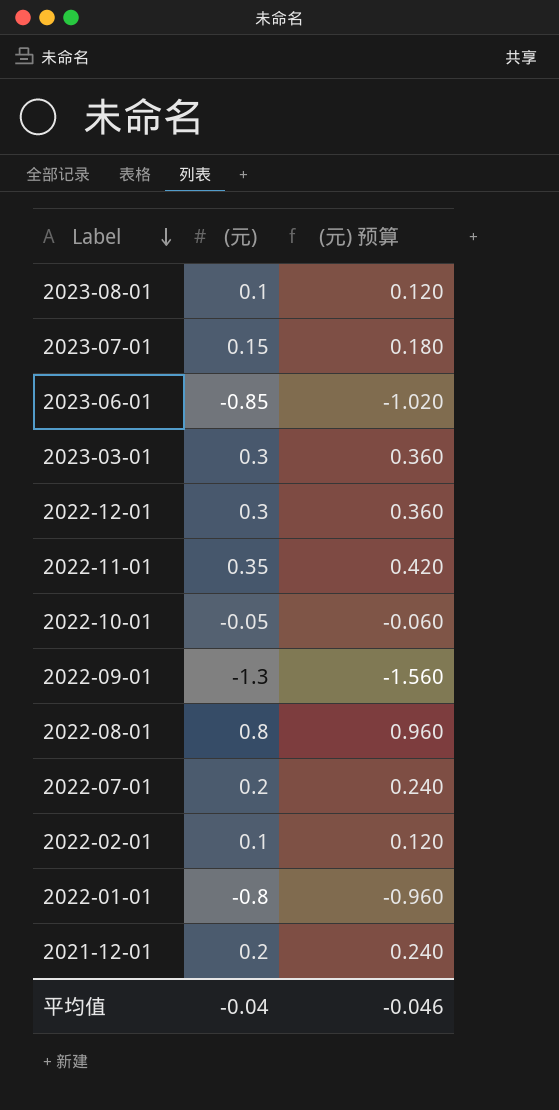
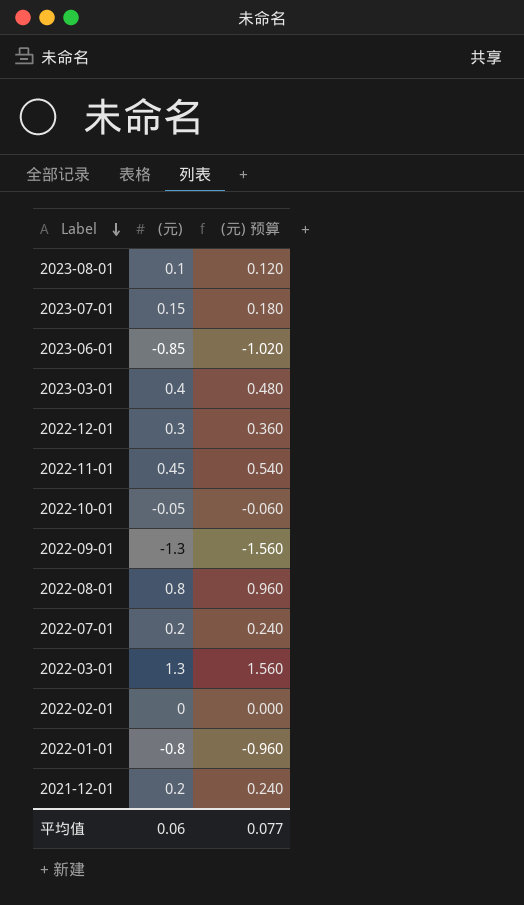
2023-03-01 | (元): 0.3 -> 0.4
2023-03-01 | (元) 预算: 0.360 -> 0.480
2022-11-01 | (元): 0.35 -> 0.45
2022-11-01 | (元) 预算: 0.420 -> 0.540
row 2022-03-01: none -> 1.3 | 1.560
2022-02-01 | (元): 0.1 -> 0
2022-02-01 | (元) 预算: 0.120 -> 0.000
平均值 | (元): -0.04 -> 0.06
平均值 | (元) 预算: -0.046 -> 0.077

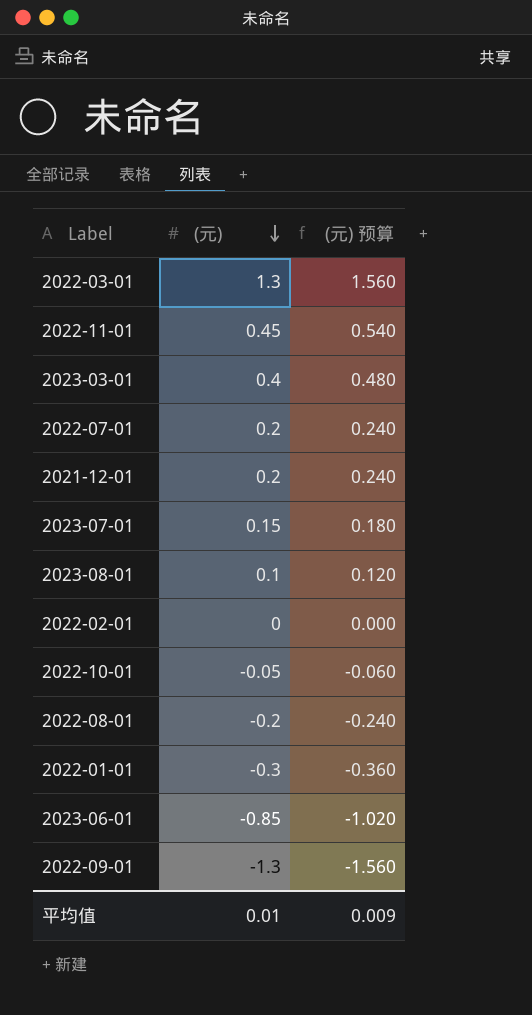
row order: Label descending -> (元) descending
row 2022-12-01: 0.3 | 0.360 -> none
2022-08-01 | (元): 0.8 -> -0.2
2022-08-01 | (元) 预算: 0.960 -> -0.240
2022-01-01 | (元): -0.8 -> -0.3
2022-01-01 | (元) 预算: -0.960 -> -0.360
平均值 | (元): 0.06 -> 0.01
平均值 | (元) 预算: 0.077 -> 0.009

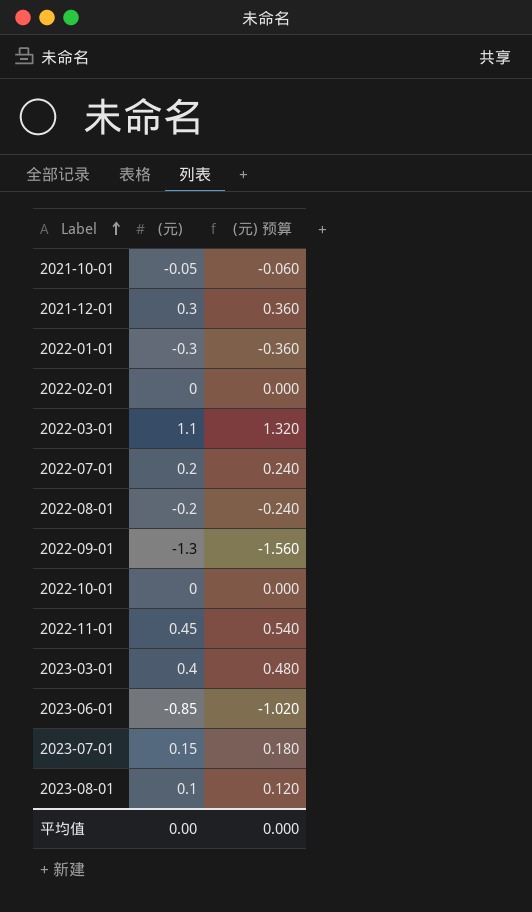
row order: (元) descending -> Label ascending
row 2021-10-01: none -> -0.05 | -0.060
2021-12-01 | (元): 0.2 -> 0.3
2021-12-01 | (元) 预算: 0.240 -> 0.360
2022-03-01 | (元): 1.3 -> 1.1
2022-03-01 | (元) 预算: 1.560 -> 1.320
2022-10-01 | (元): -0.05 -> 0
2022-10-01 | (元) 预算: -0.060 -> 0.000
平均值 | (元): 0.01 -> 0.00
平均值 | (元) 预算: 0.009 -> 0.000

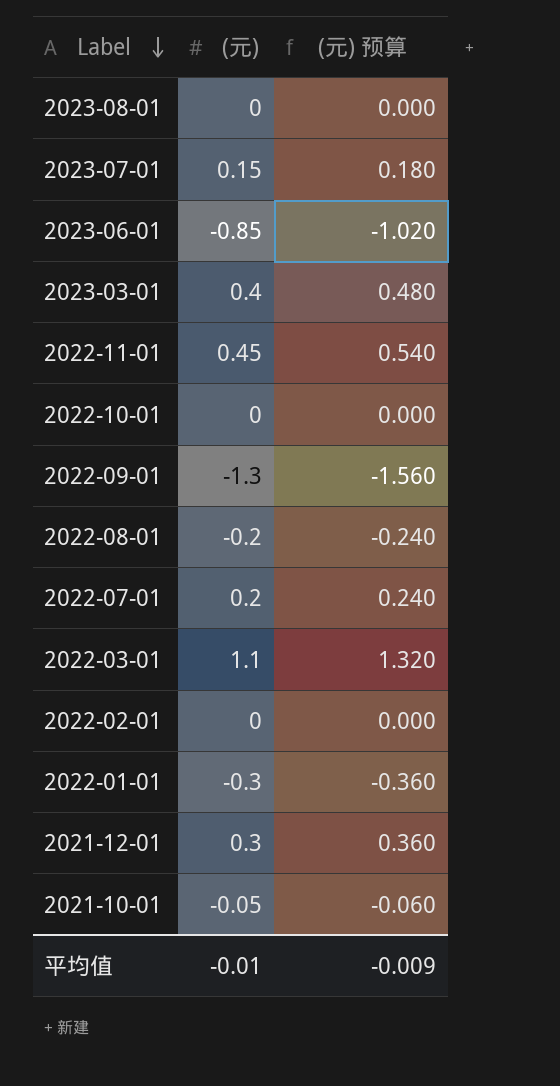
row order: Label ascending -> Label descending
2023-08-01 | (元): 0.1 -> 0
2023-08-01 | (元) 预算: 0.120 -> 0.000
平均值 | (元): 0.00 -> -0.01
平均值 | (元) 预算: 0.000 -> -0.009

